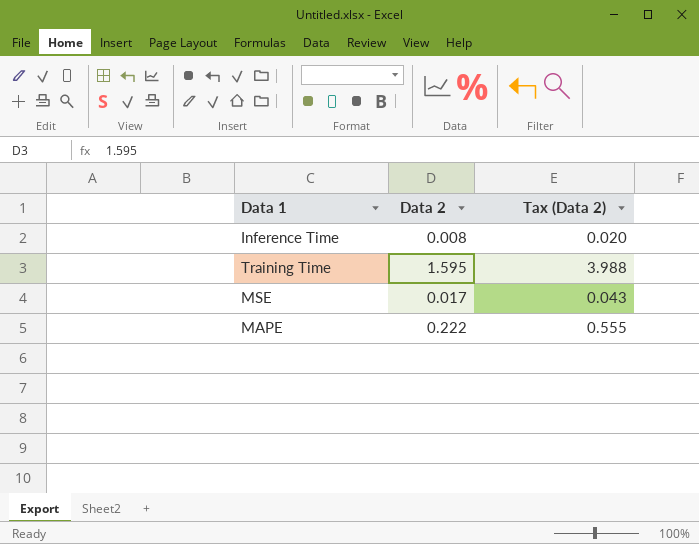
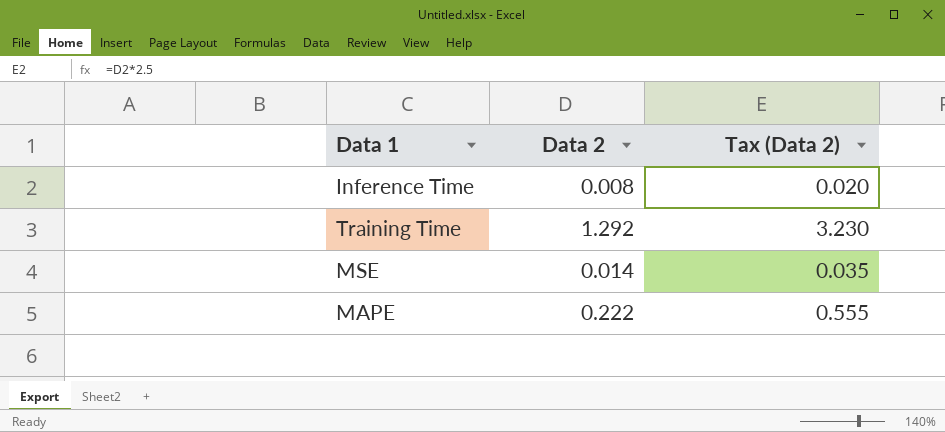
Training Time | Data 2: 1.595 -> 1.292
Training Time | Tax (Data 2): 3.988 -> 3.230
MSE | Data 2: 0.017 -> 0.014
MSE | Tax (Data 2): 0.043 -> 0.035

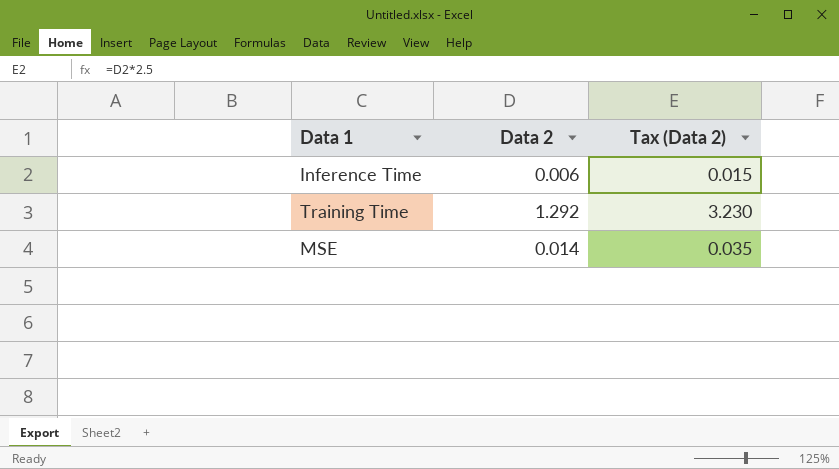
row MAPE: 0.222 | 0.555 -> none
Inference Time | Data 2: 0.008 -> 0.006
Inference Time | Tax (Data 2): 0.020 -> 0.015

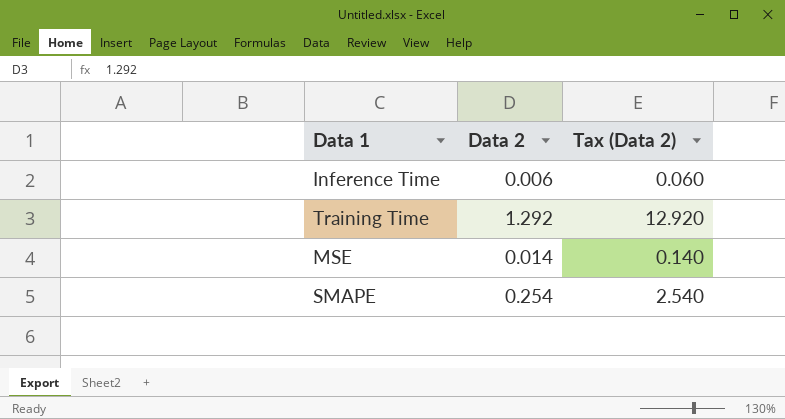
column Tax (Data 2) | formula: [Data 2] * 2.5 -> [Data 2] * 10
row SMAPE: none -> 0.254 | 2.540

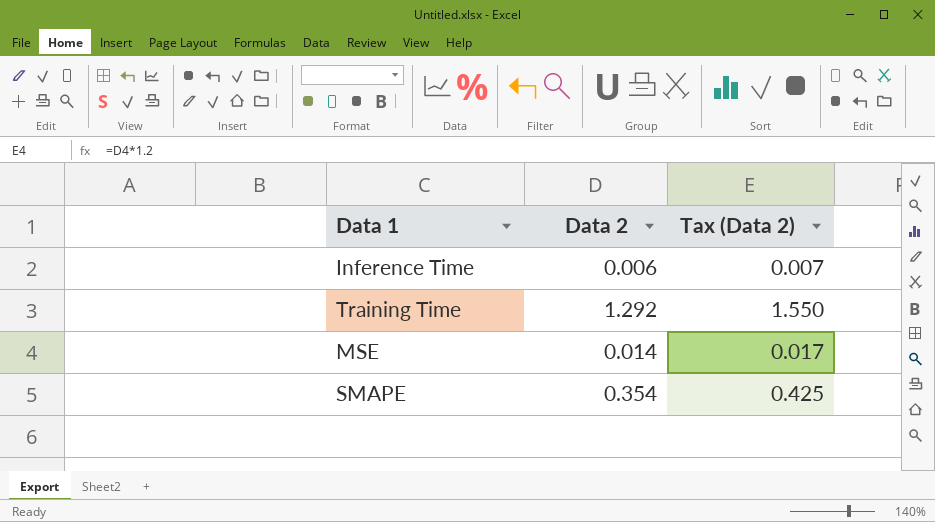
column Tax (Data 2) | formula: [Data 2] * 10 -> [Data 2] * 1.2
SMAPE | Data 2: 0.254 -> 0.354

